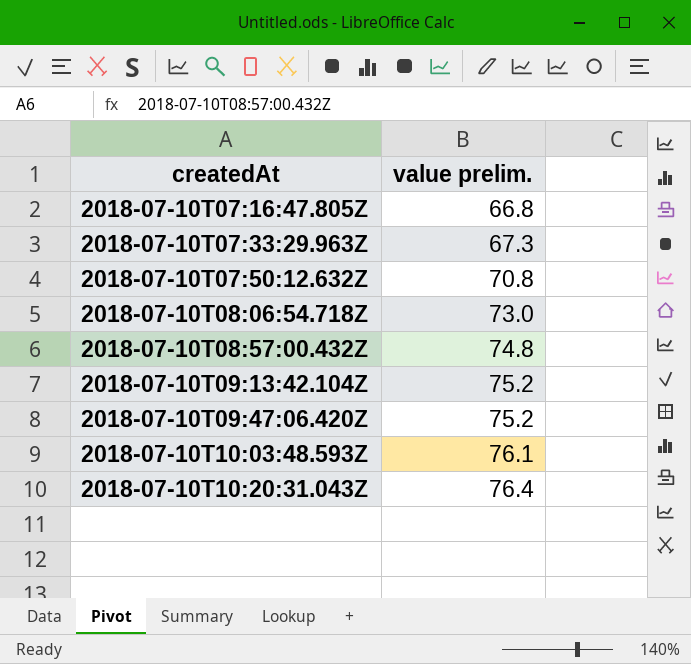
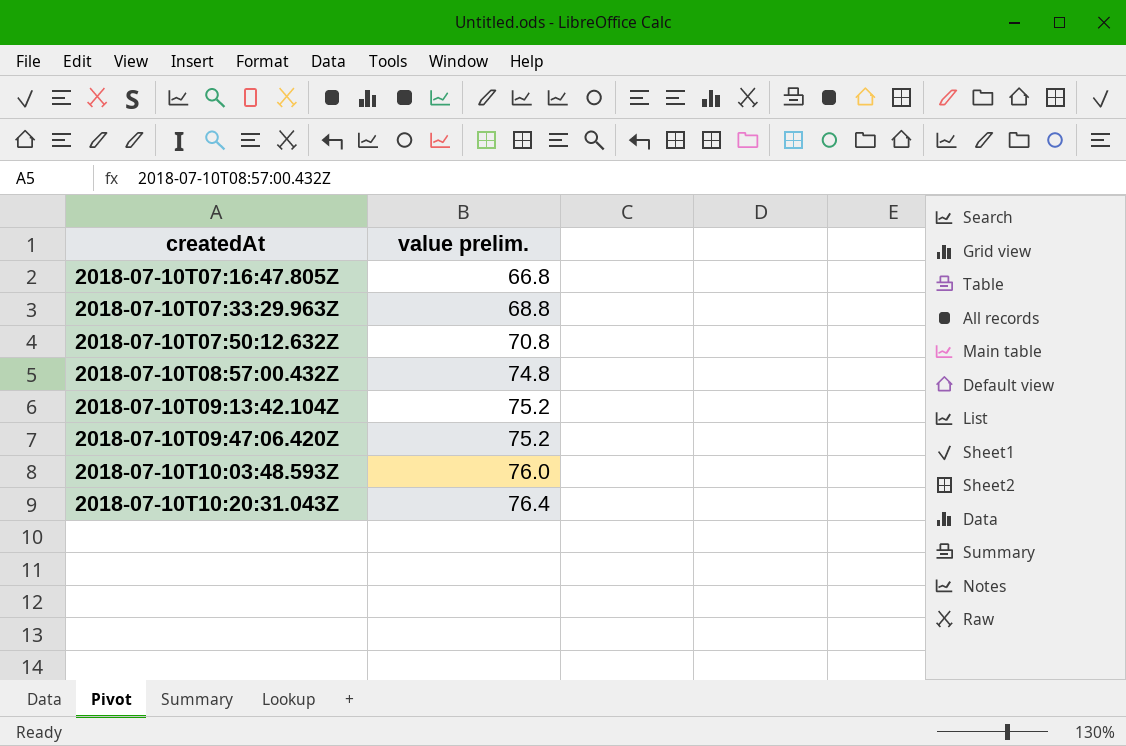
row 2018-07-10T08:06:54.718Z: 73.0 -> none
2018-07-10T07:33:29.963Z | value prelim.: 67.3 -> 68.8
2018-07-10T10:03:48.593Z | value prelim.: 76.1 -> 76.0

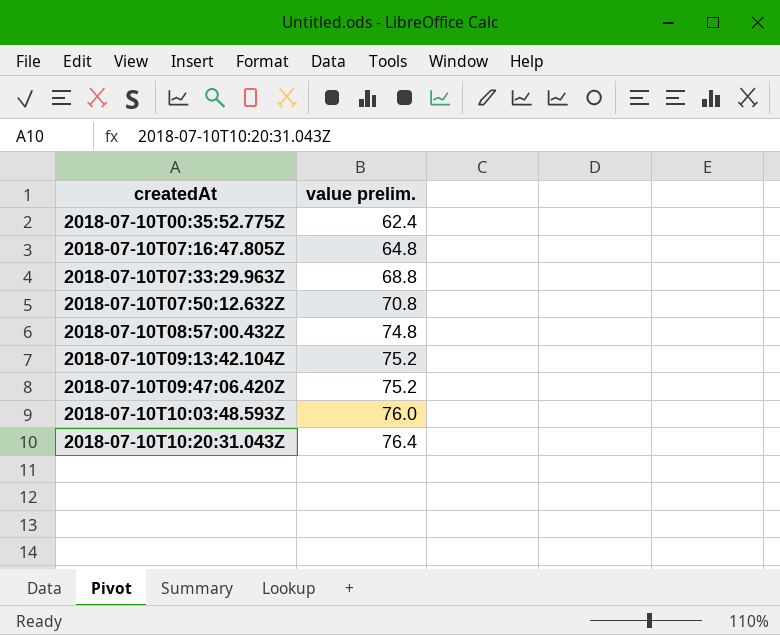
row 2018-07-10T00:35:52.775Z: none -> 62.4
2018-07-10T07:16:47.805Z | value prelim.: 66.8 -> 64.8

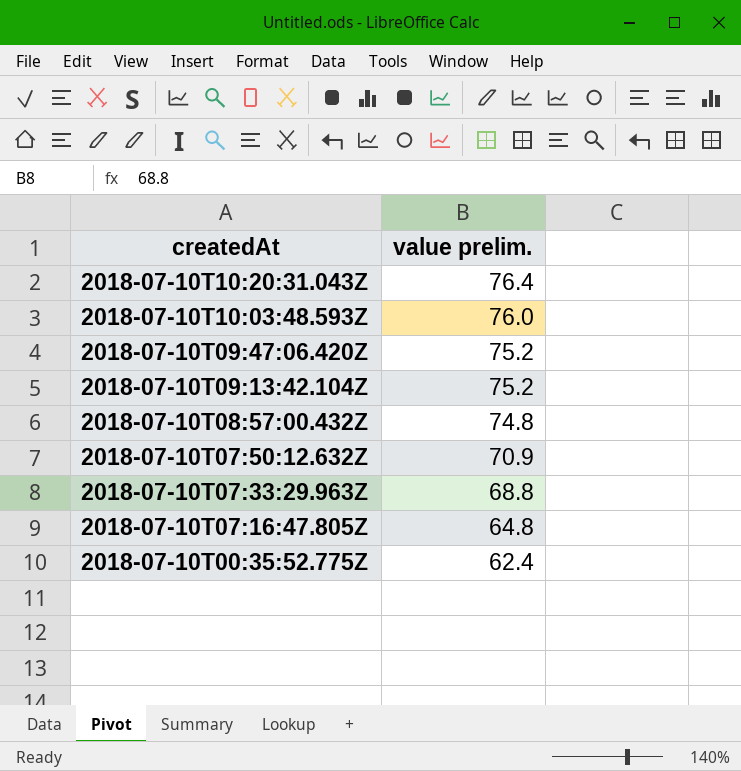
row order: createdAt ascending -> createdAt descending
2018-07-10T07:50:12.632Z | value prelim.: 70.8 -> 70.9

